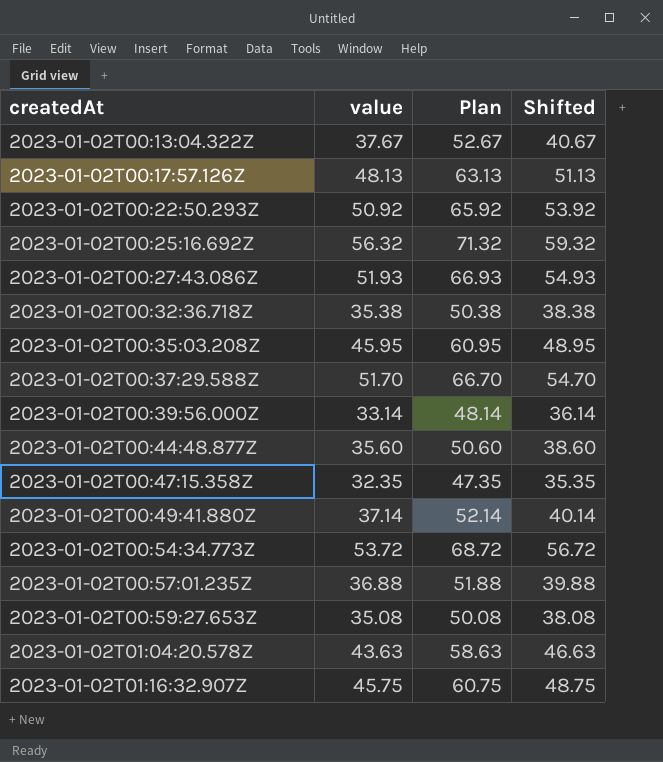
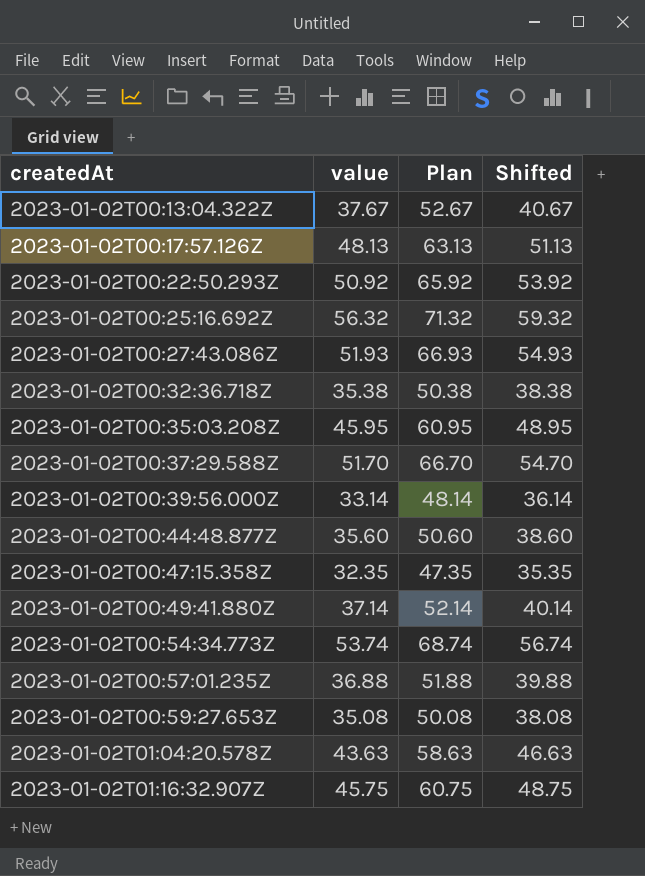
2023-01-02T00:54:34.773Z | value: 53.72 -> 53.74
2023-01-02T00:54:34.773Z | Plan: 68.72 -> 68.74
2023-01-02T00:54:34.773Z | Shifted: 56.72 -> 56.74

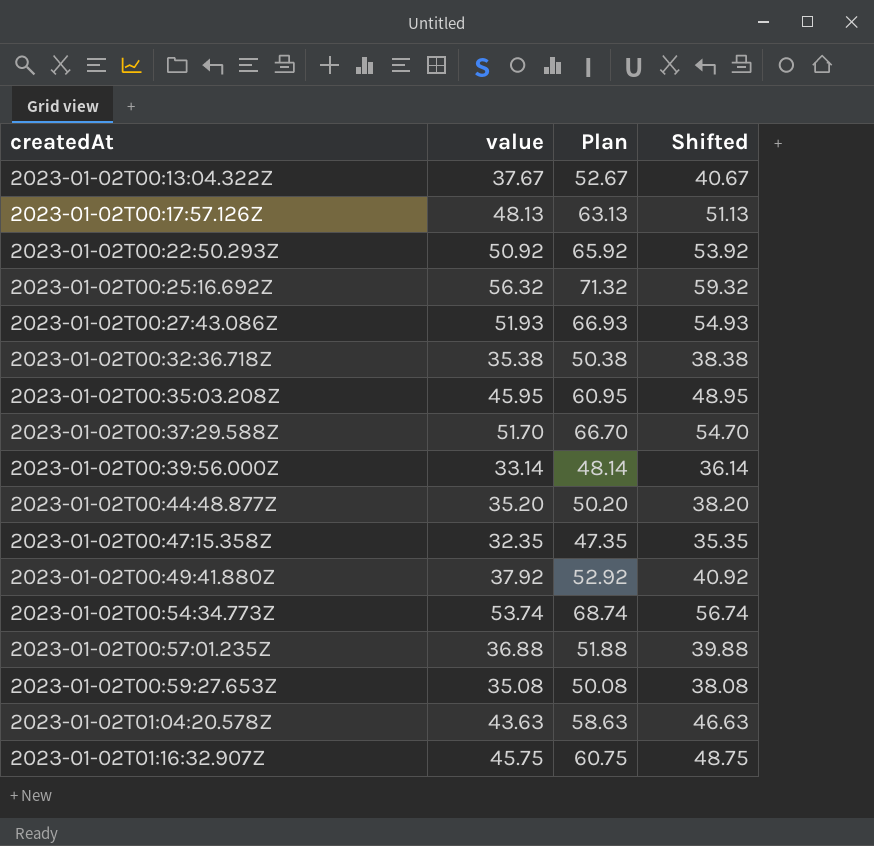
2023-01-02T00:44:48.877Z | value: 35.60 -> 35.20
2023-01-02T00:44:48.877Z | Plan: 50.60 -> 50.20
2023-01-02T00:44:48.877Z | Shifted: 38.60 -> 38.20
2023-01-02T00:49:41.880Z | value: 37.14 -> 37.92
2023-01-02T00:49:41.880Z | Plan: 52.14 -> 52.92
2023-01-02T00:49:41.880Z | Shifted: 40.14 -> 40.92

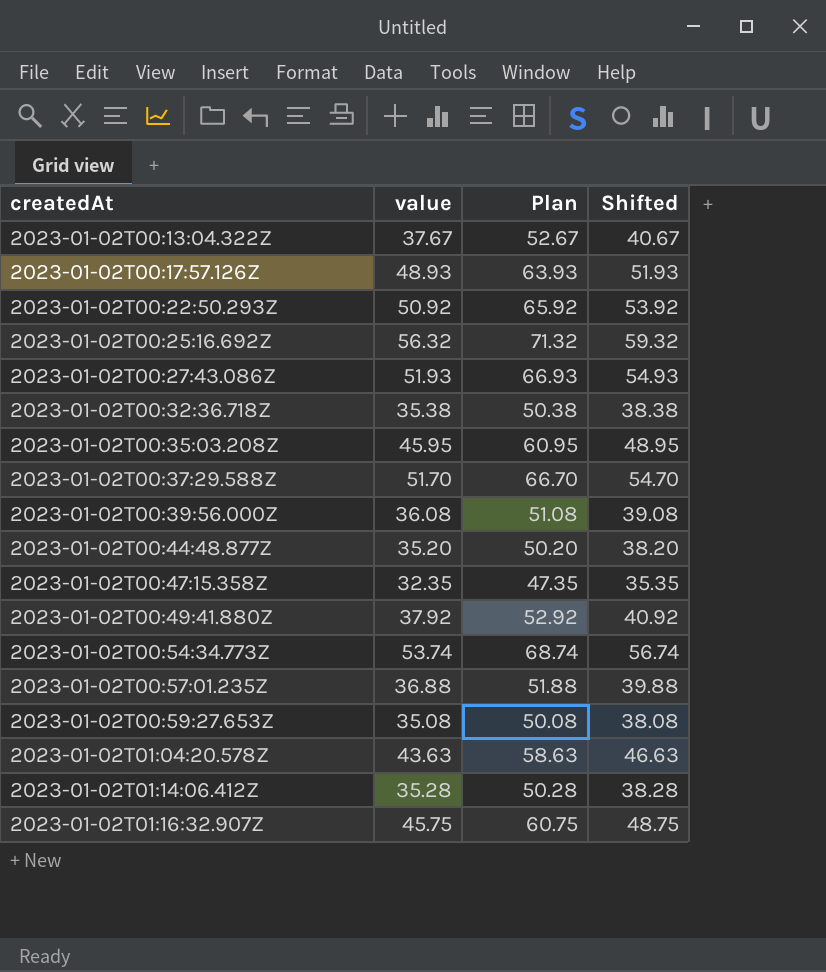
2023-01-02T00:17:57.126Z | value: 48.13 -> 48.93
2023-01-02T00:17:57.126Z | Plan: 63.13 -> 63.93
2023-01-02T00:17:57.126Z | Shifted: 51.13 -> 51.93
2023-01-02T00:39:56.000Z | value: 33.14 -> 36.08
2023-01-02T00:39:56.000Z | Plan: 48.14 -> 51.08
2023-01-02T00:39:56.000Z | Shifted: 36.14 -> 39.08
row 2023-01-02T01:14:06.412Z: none -> 35.28 | 50.28 | 38.28

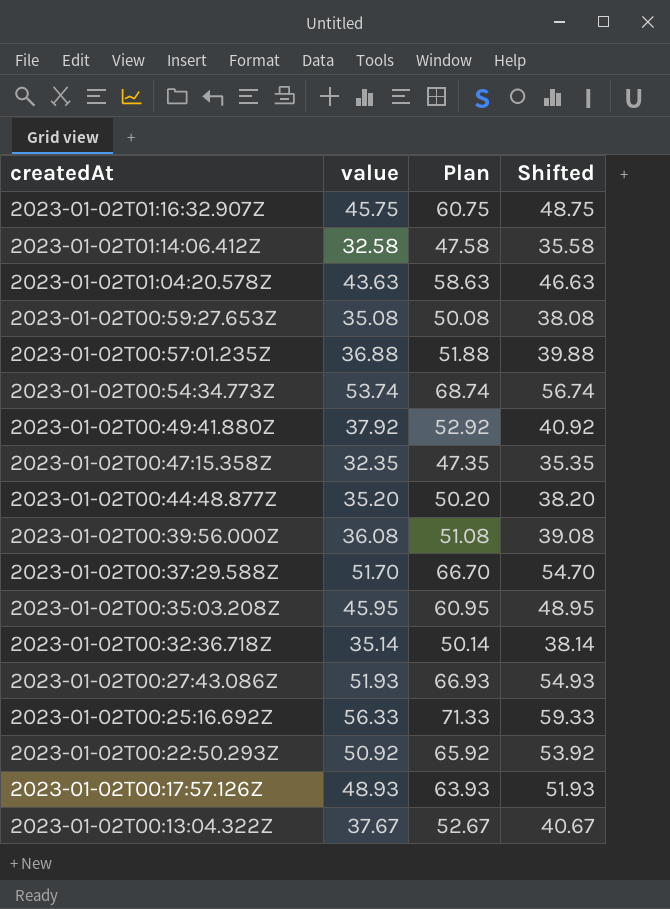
row order: createdAt ascending -> createdAt descending
2023-01-02T01:14:06.412Z | value: 35.28 -> 32.58
2023-01-02T01:14:06.412Z | Plan: 50.28 -> 47.58
2023-01-02T01:14:06.412Z | Shifted: 38.28 -> 35.58
2023-01-02T00:32:36.718Z | value: 35.38 -> 35.14
2023-01-02T00:32:36.718Z | Plan: 50.38 -> 50.14
2023-01-02T00:32:36.718Z | Shifted: 38.38 -> 38.14
2023-01-02T00:25:16.692Z | value: 56.32 -> 56.33
2023-01-02T00:25:16.692Z | Plan: 71.32 -> 71.33
2023-01-02T00:25:16.692Z | Shifted: 59.32 -> 59.33

